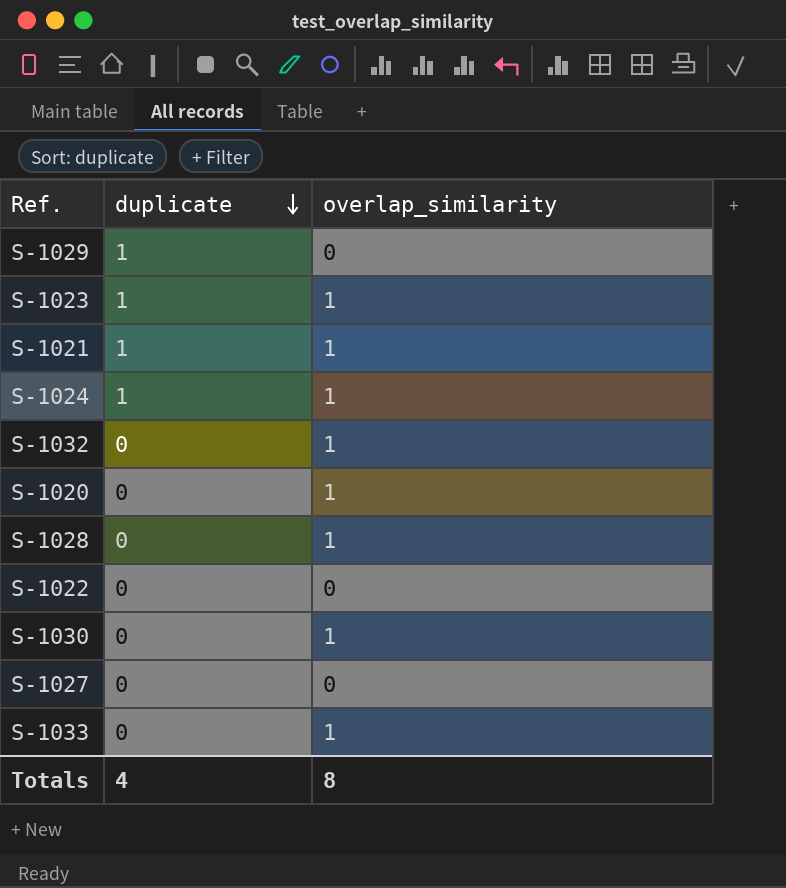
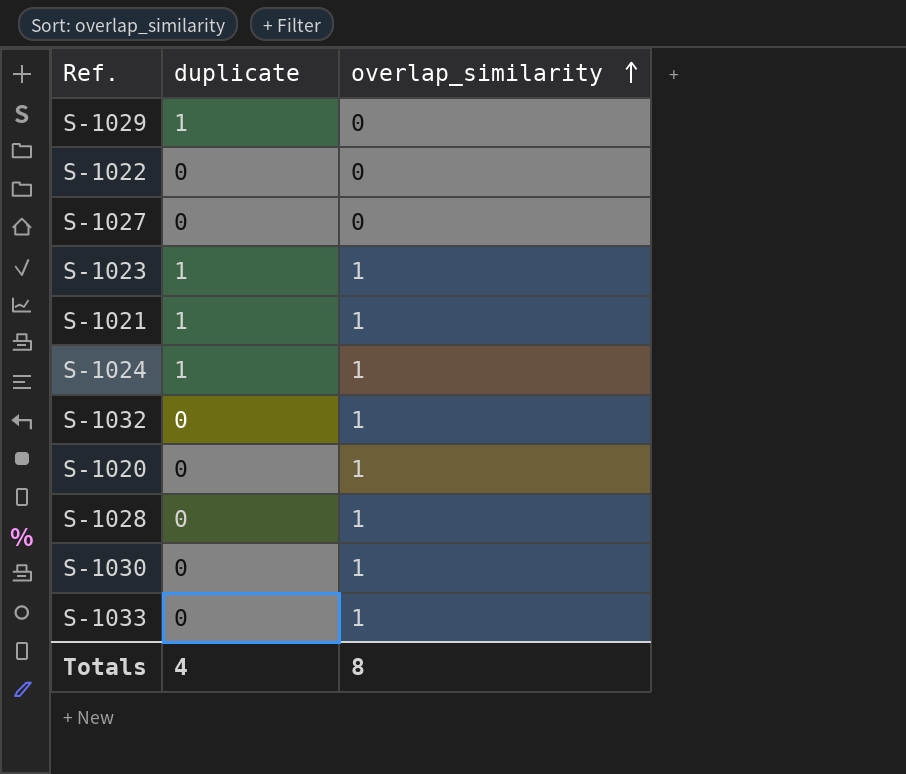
row order: duplicate descending -> overlap_similarity ascending

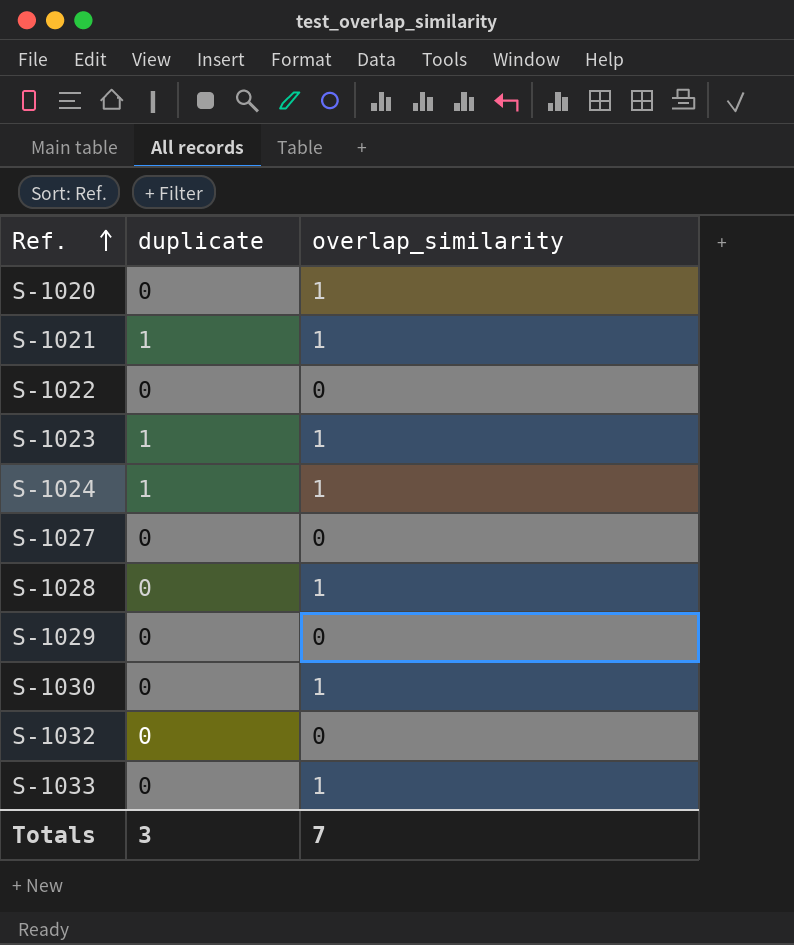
row order: overlap_similarity ascending -> Ref. ascending
S-1029 | duplicate: 1 -> 0
S-1032 | overlap_similarity: 1 -> 0
Totals | duplicate: 4 -> 3
Totals | overlap_similarity: 8 -> 7

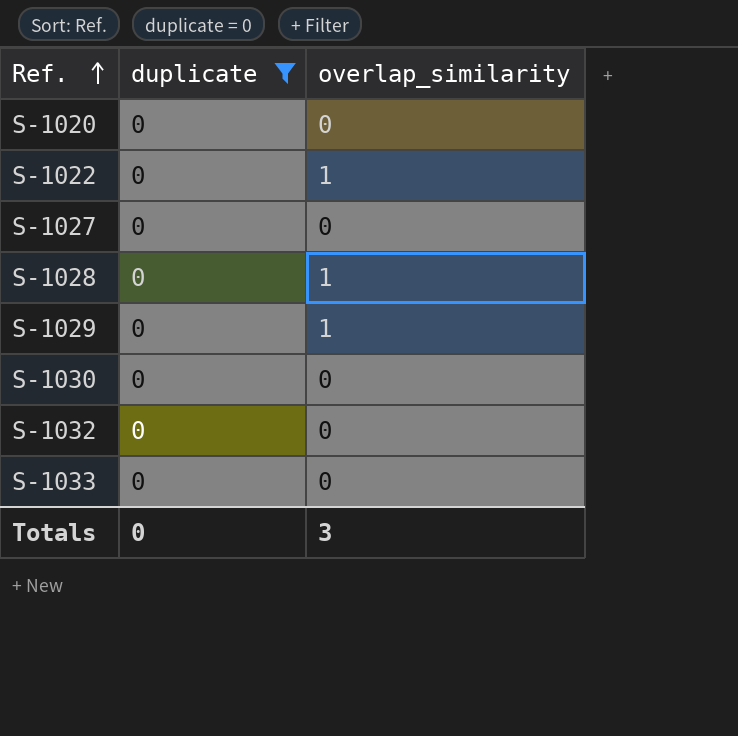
filter: none -> duplicate = 0
S-1020 | overlap_similarity: 1 -> 0
S-1022 | overlap_similarity: 0 -> 1
S-1029 | overlap_similarity: 0 -> 1
S-1030 | overlap_similarity: 1 -> 0
S-1033 | overlap_similarity: 1 -> 0
Totals | duplicate: 3 -> 0
Totals | overlap_similarity: 7 -> 3

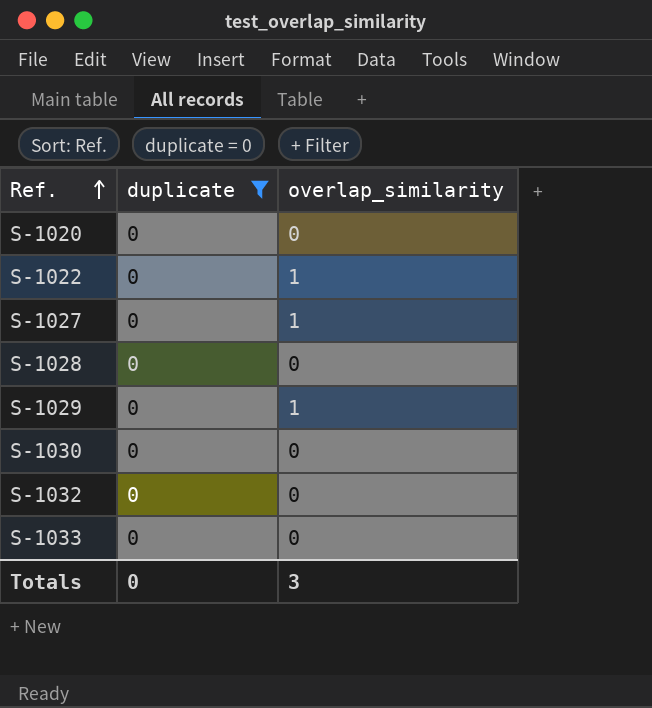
S-1027 | overlap_similarity: 0 -> 1
S-1028 | overlap_similarity: 1 -> 0

